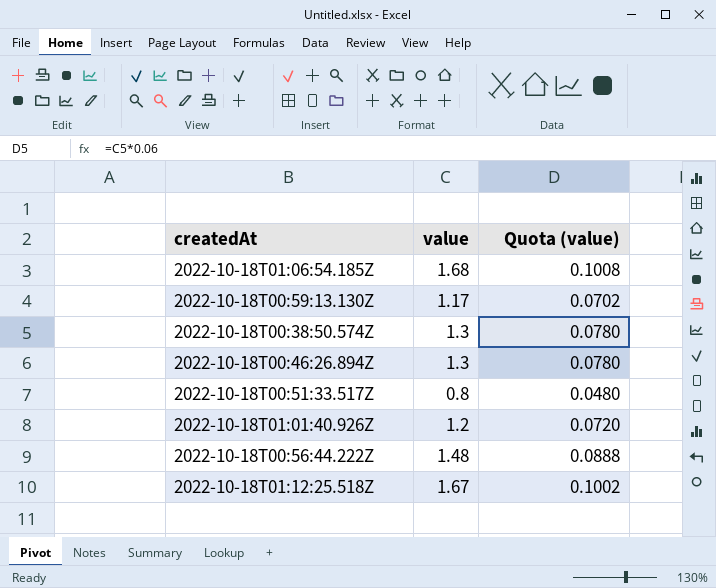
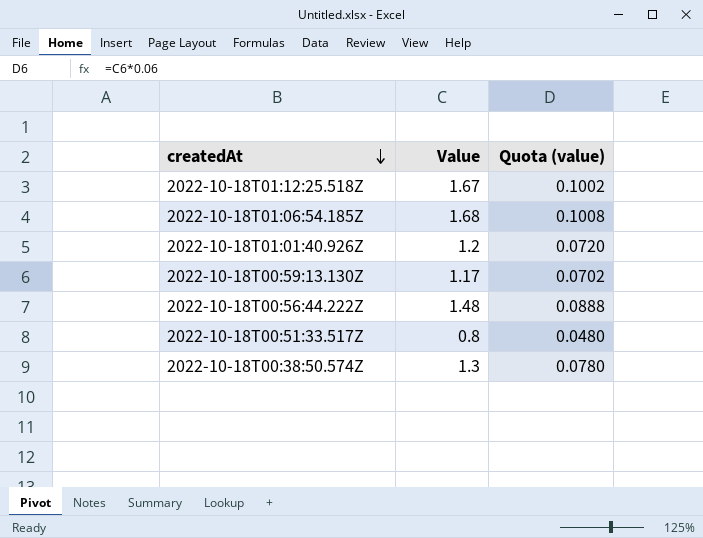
row order: none -> createdAt descending
column name: value -> Value
row 2022-10-18T00:46:26.894Z: 1.3 | 0.0780 -> none

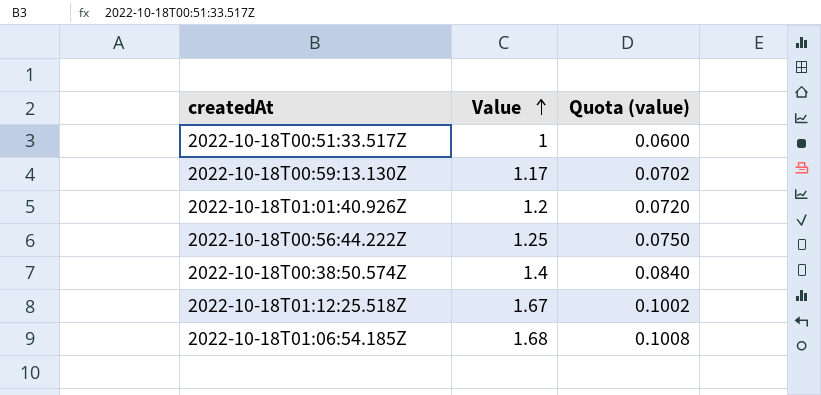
row order: createdAt descending -> Value ascending
2022-10-18T00:51:33.517Z | Value: 0.8 -> 1
2022-10-18T00:51:33.517Z | Quota (value): 0.0480 -> 0.0600
2022-10-18T00:56:44.222Z | Value: 1.48 -> 1.25
2022-10-18T00:56:44.222Z | Quota (value): 0.0888 -> 0.0750
2022-10-18T00:38:50.574Z | Value: 1.3 -> 1.4
2022-10-18T00:38:50.574Z | Quota (value): 0.0780 -> 0.0840

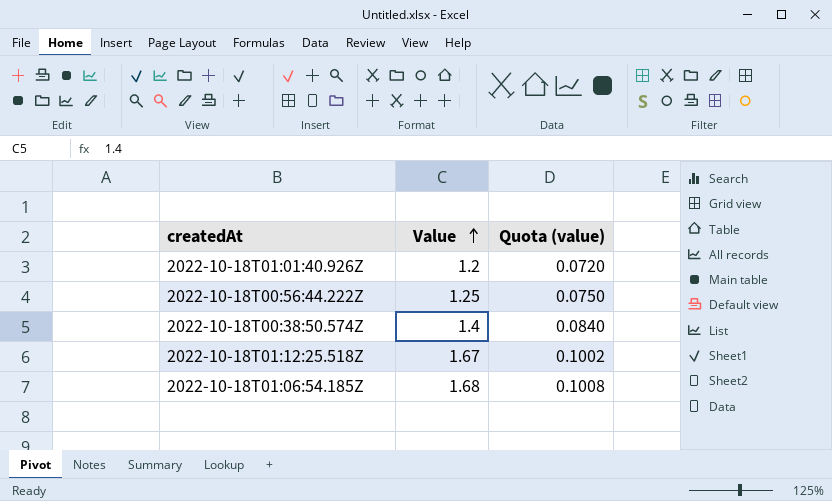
row 2022-10-18T00:51:33.517Z: 1 | 0.0600 -> none
row 2022-10-18T00:59:13.130Z: 1.17 | 0.0702 -> none

